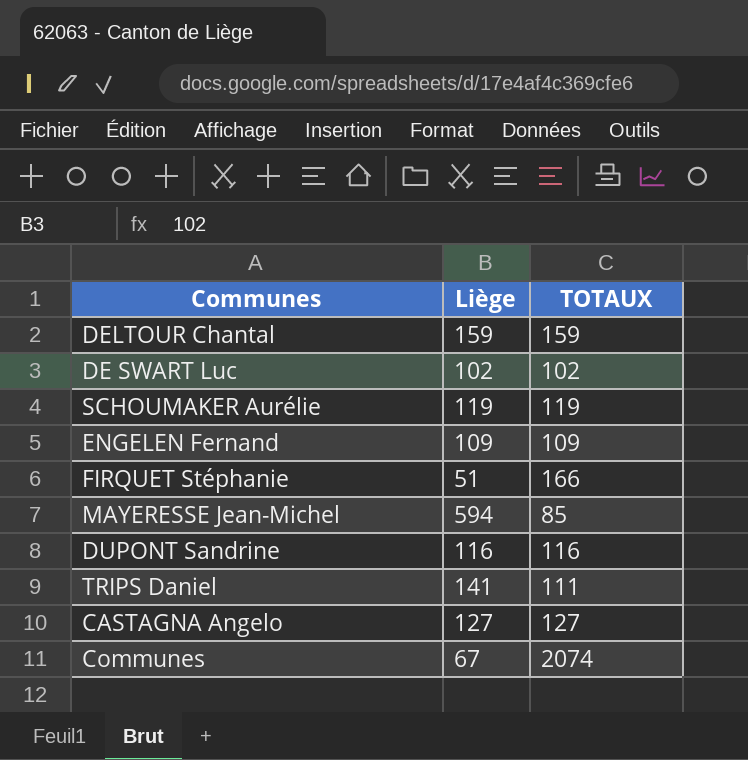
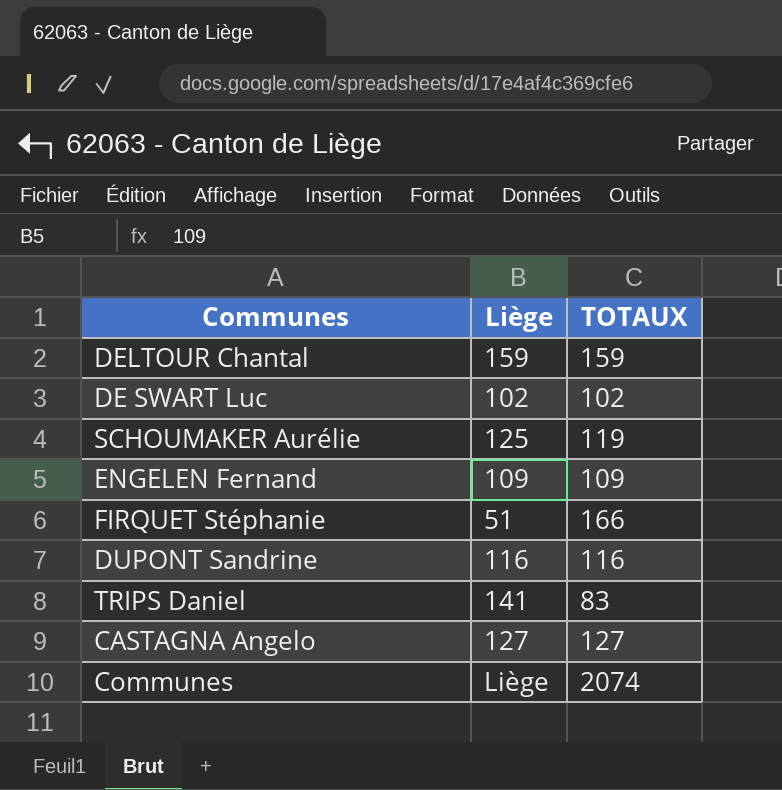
row MAYERESSE Jean-Michel: 594 | 85 -> none
SCHOUMAKER Aurélie | Liège: 119 -> 125
TRIPS Daniel | TOTAUX: 111 -> 83
Communes | Liège: 67 -> Liège

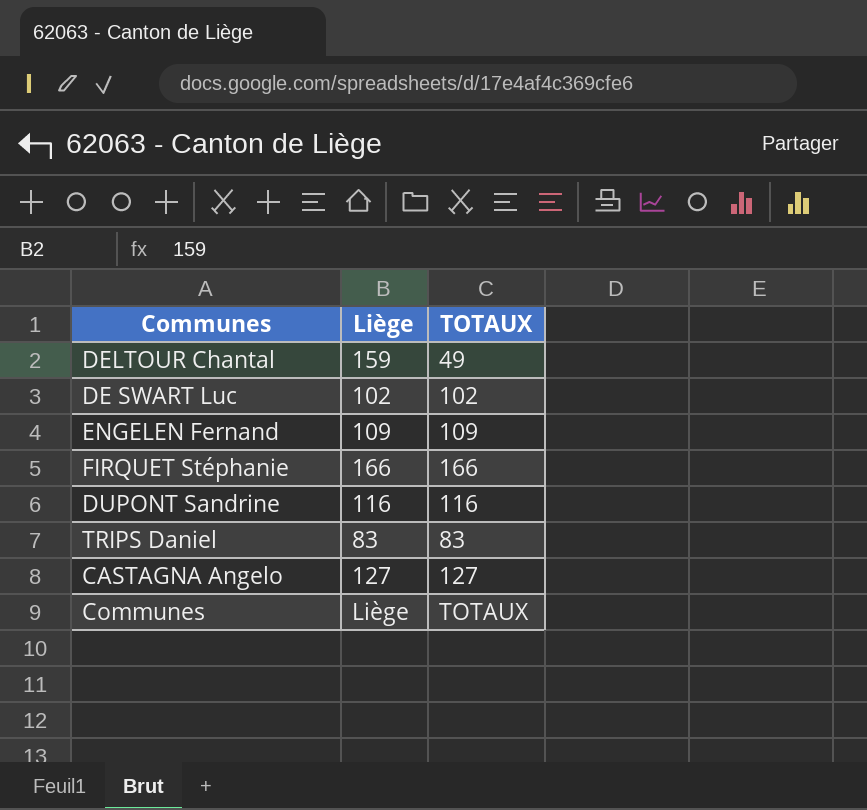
row SCHOUMAKER Aurélie: 125 | 119 -> none
DELTOUR Chantal | TOTAUX: 159 -> 49
FIRQUET Stéphanie | Liège: 51 -> 166
TRIPS Daniel | Liège: 141 -> 83
Communes | TOTAUX: 2074 -> TOTAUX

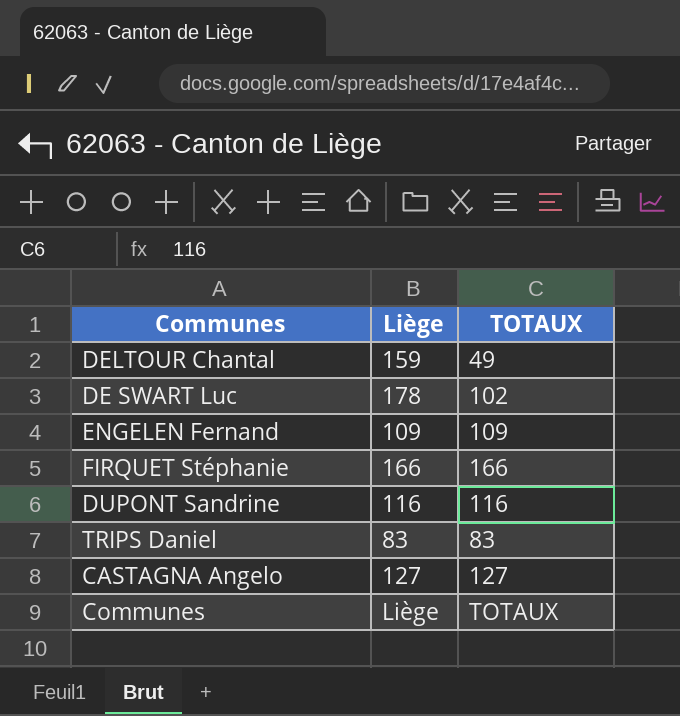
DE SWART Luc | Liège: 102 -> 178

